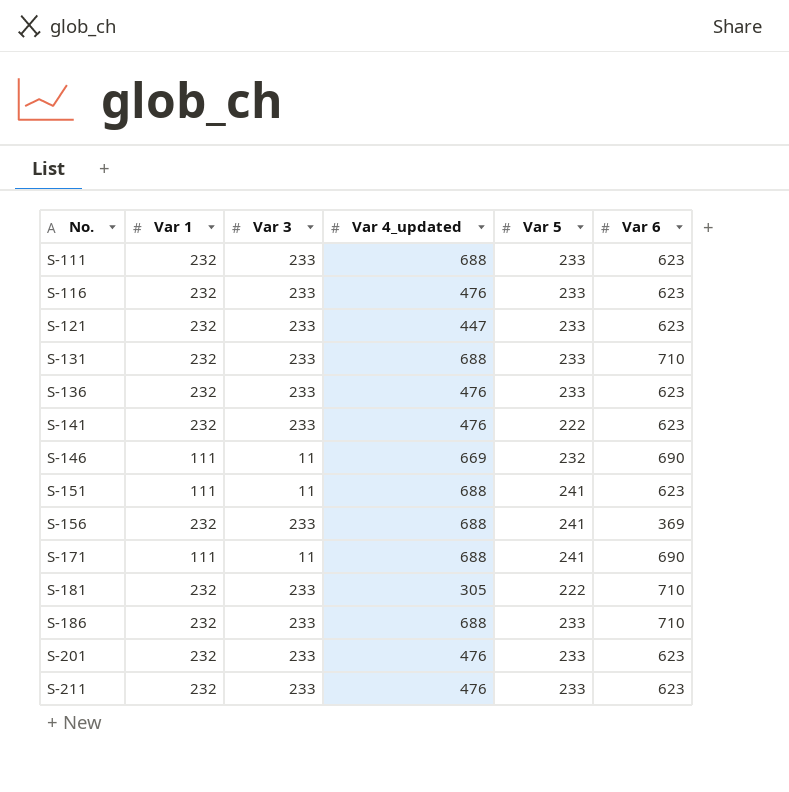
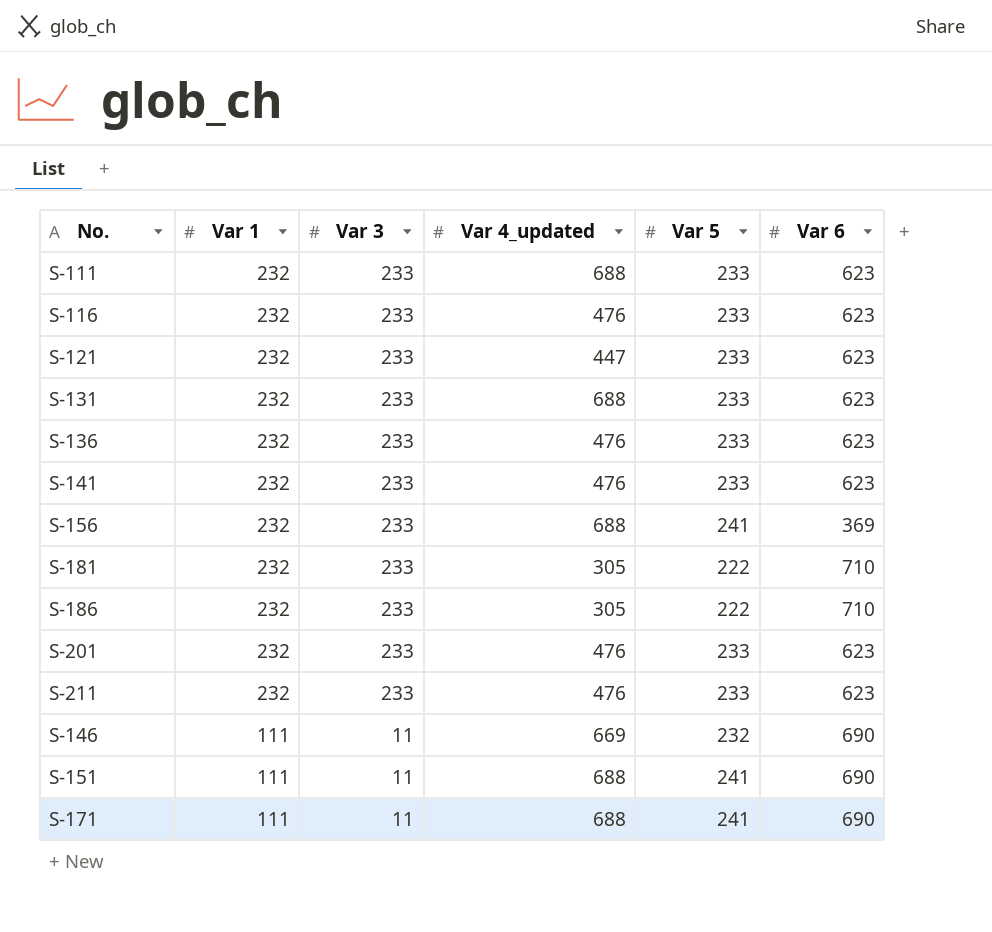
row order: No. ascending -> Var 1 descending
S-131 | Var 6: 710 -> 623
S-141 | Var 5: 222 -> 233
S-186 | Var 4_updated: 688 -> 305
S-186 | Var 5: 233 -> 222
S-151 | Var 6: 623 -> 690

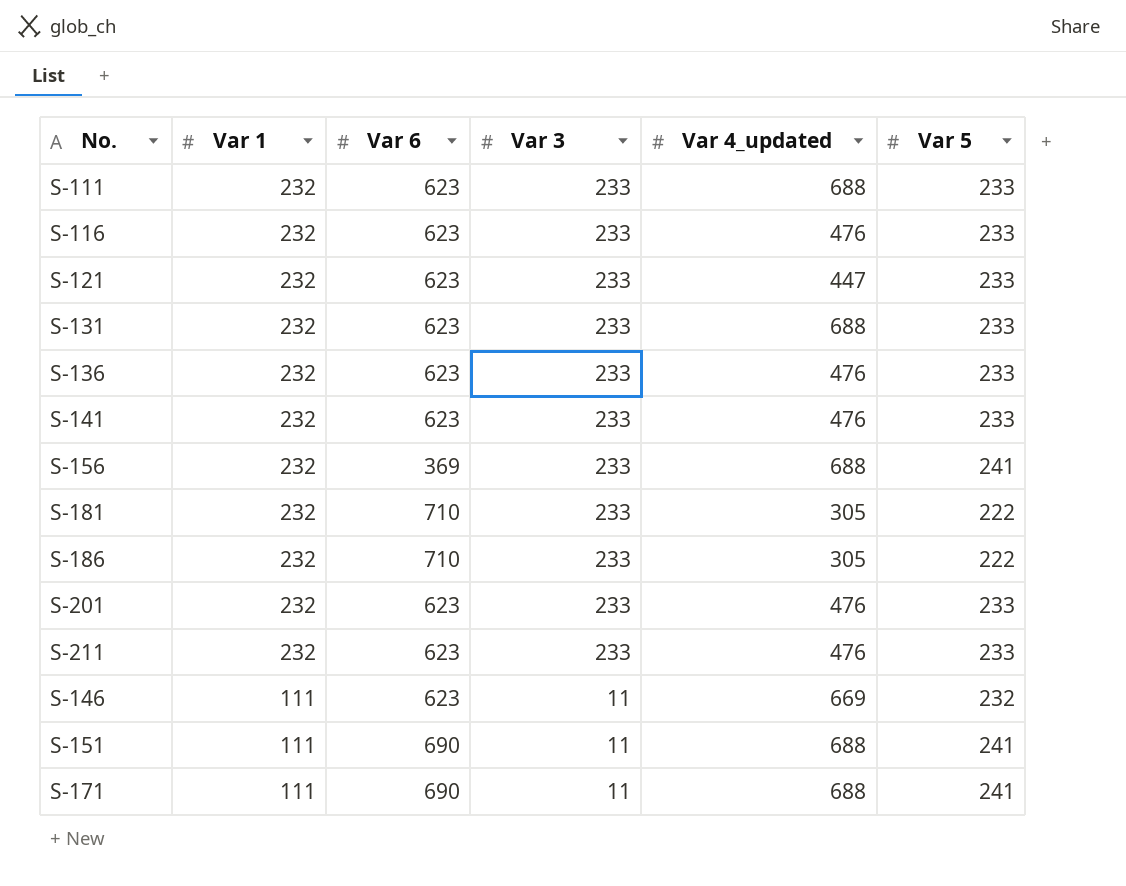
column Var 6 | position: 6 -> 3
S-146 | Var 6: 690 -> 623

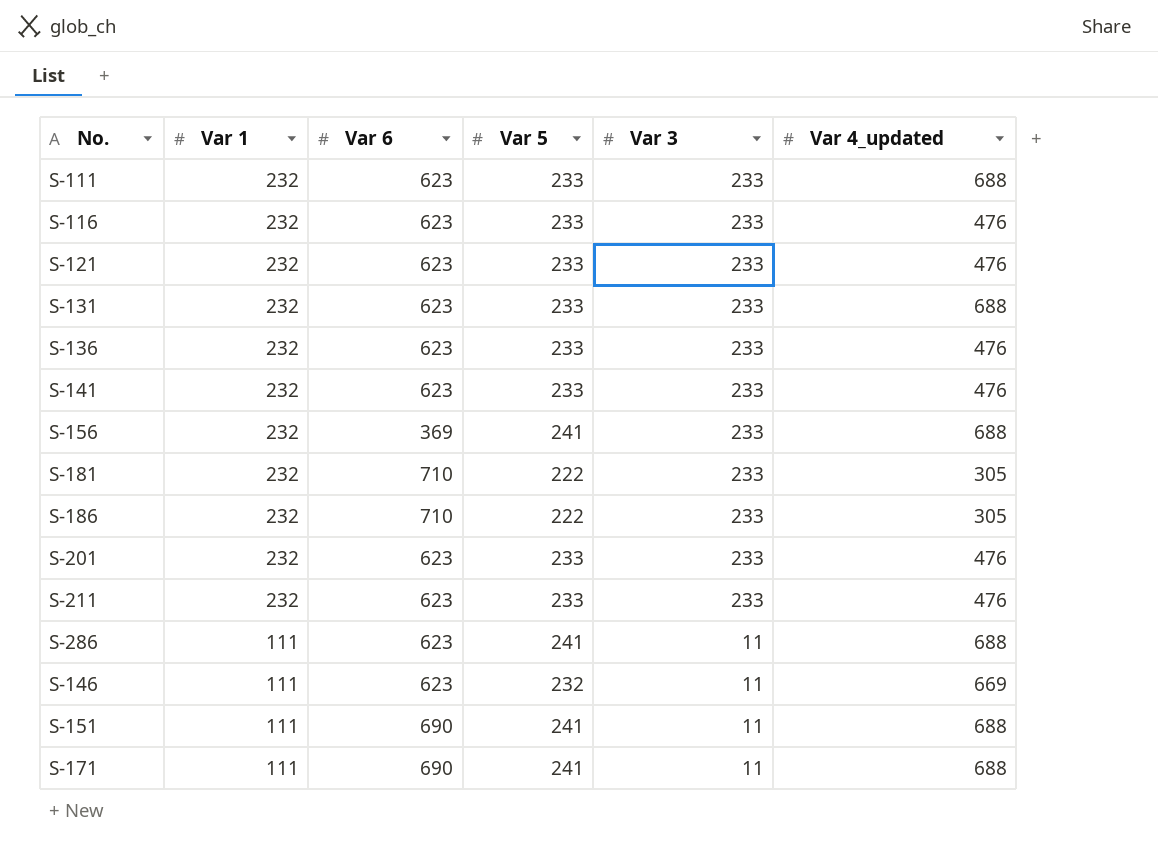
column Var 5 | position: 6 -> 4
S-121 | Var 4_updated: 447 -> 476
row S-286: none -> 111 | 623 | 241 | 11 | 688

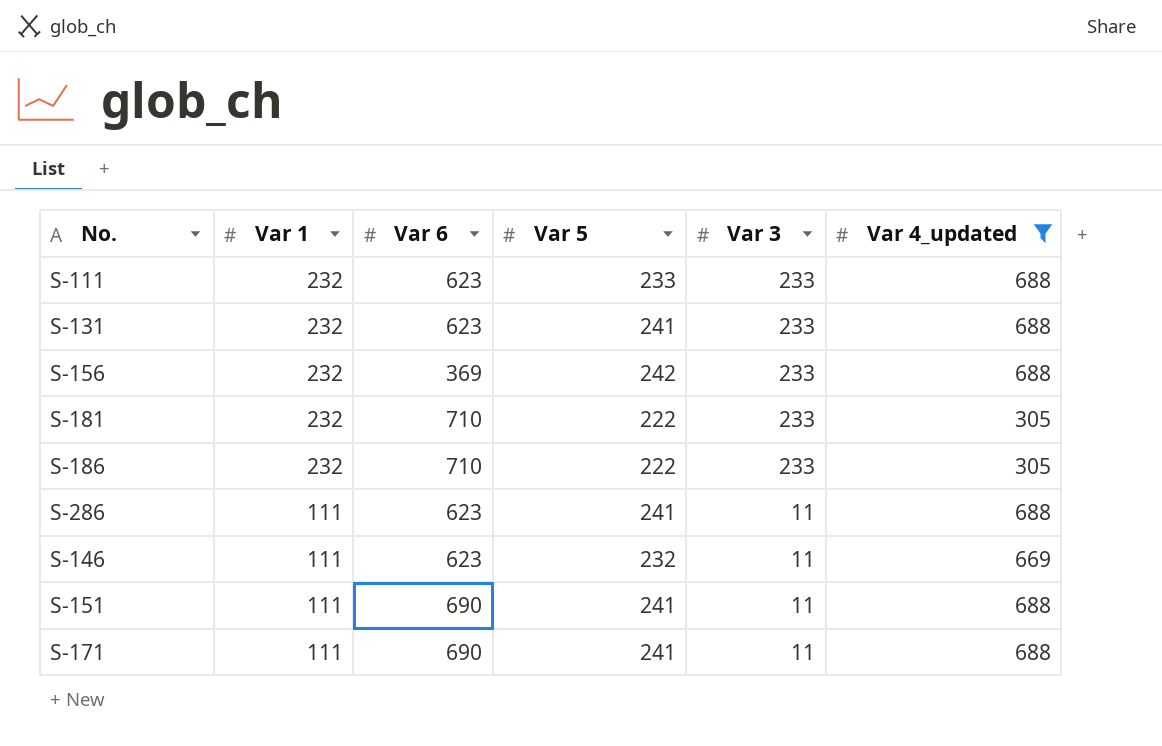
filter: none -> Var 4_updated != 476
S-131 | Var 5: 233 -> 241
S-156 | Var 5: 241 -> 242

